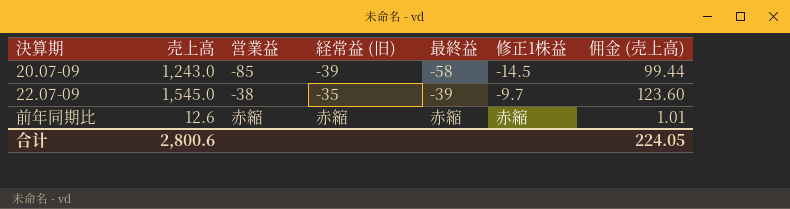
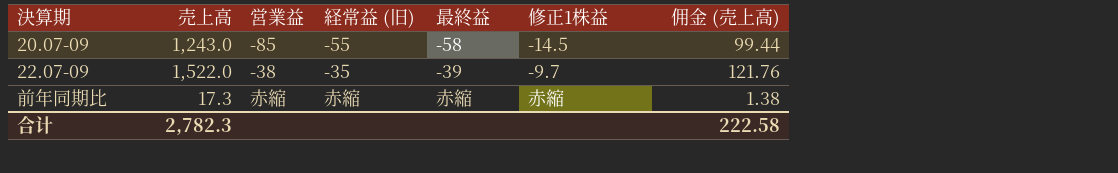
20.07-09 | 経常益 (旧): -39 -> -55
22.07-09 | 売上高: 1,545.0 -> 1,522.0
22.07-09 | 佣金 (売上高): 123.60 -> 121.76
前年同期比 | 売上高: 12.6 -> 17.3
前年同期比 | 佣金 (売上高): 1.01 -> 1.38
合计 | 売上高: 2,800.6 -> 2,782.3
合计 | 佣金 (売上高): 224.05 -> 222.58

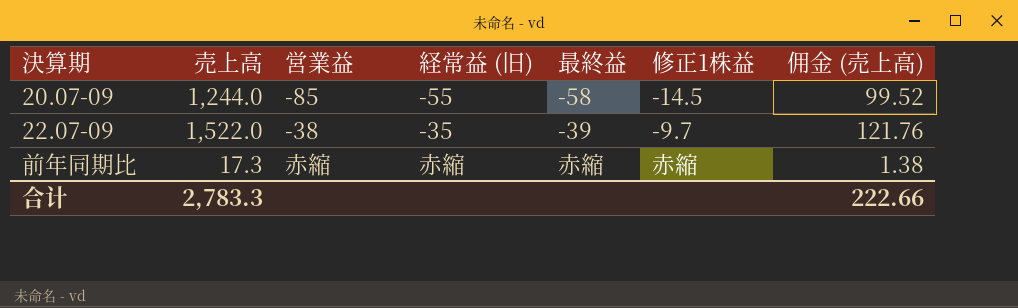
20.07-09 | 売上高: 1,243.0 -> 1,244.0
20.07-09 | 佣金 (売上高): 99.44 -> 99.52
合计 | 売上高: 2,782.3 -> 2,783.3
合计 | 佣金 (売上高): 222.58 -> 222.66

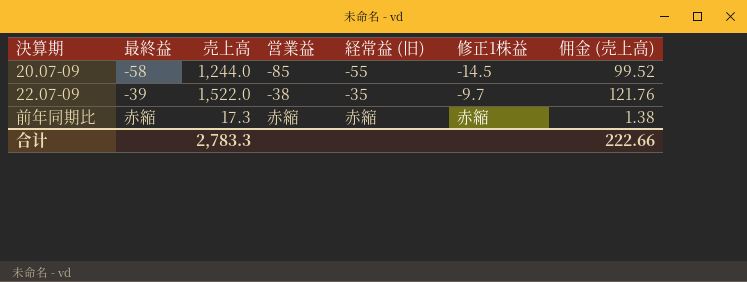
column 最終益 | position: 5 -> 2

